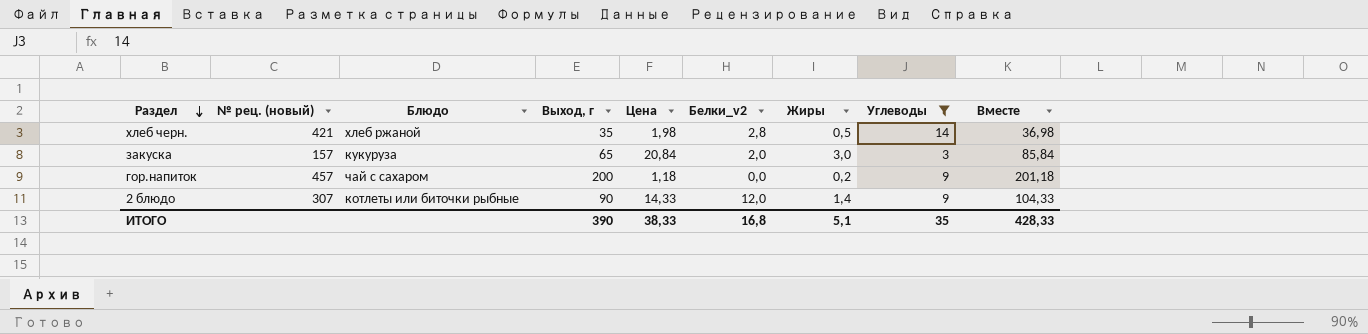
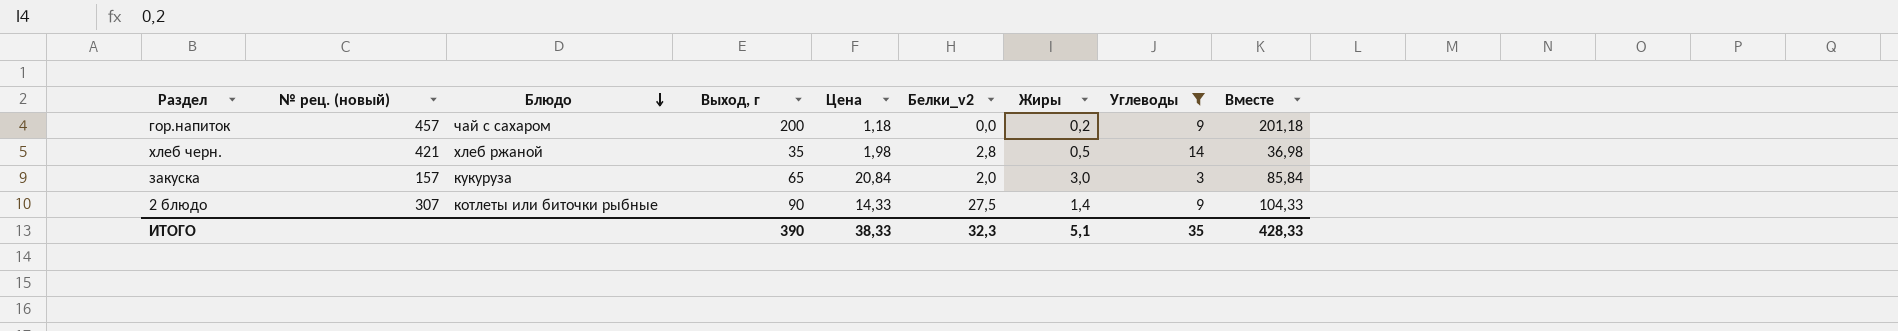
row order: Раздел descending -> Блюдо descending
2 блюдо | Белки_v2: 12,0 -> 27,5
ИТОГО | Белки_v2: 16,8 -> 32,3

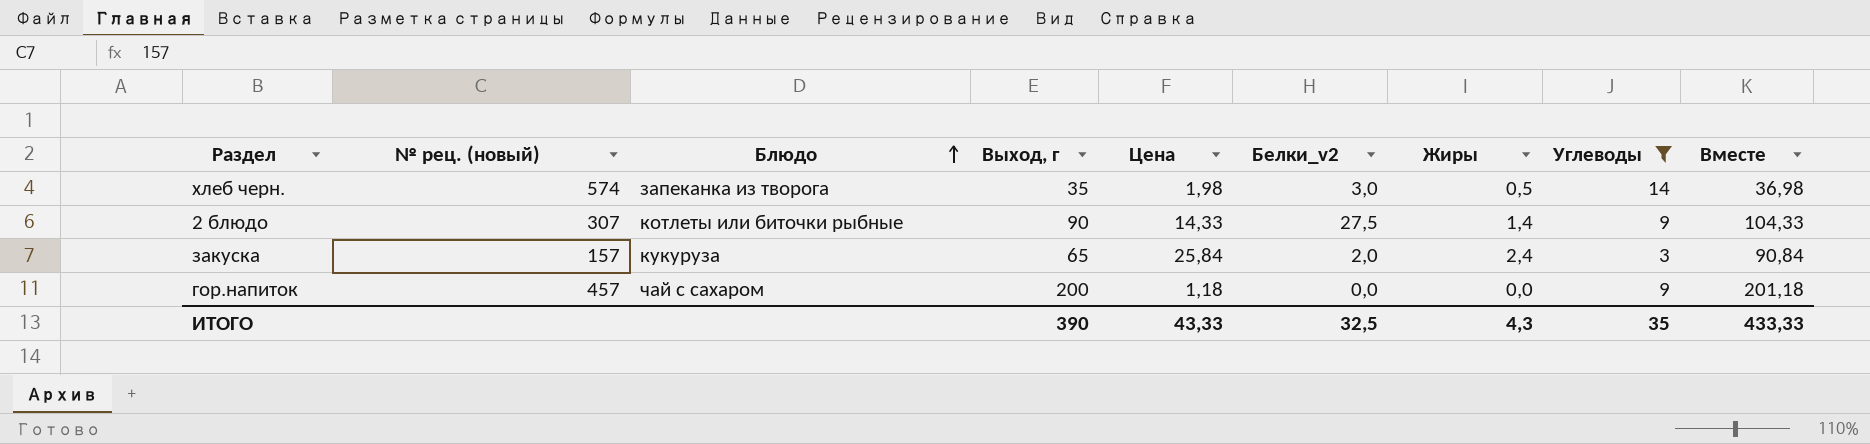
row order: Блюдо descending -> Блюдо ascending
хлеб черн. | № рец. (новый): 421 -> 574
хлеб черн. | Блюдо: хлеб ржаной -> запеканка из творога
хлеб черн. | Белки_v2: 2,8 -> 3,0
закуска | Цена: 20,84 -> 25,84
закуска | Жиры: 3,0 -> 2,4
закуска | Вместе: 85,84 -> 90,84
гор.напиток | Жиры: 0,2 -> 0,0
ИТОГО | Цена: 38,33 -> 43,33
ИТОГО | Белки_v2: 32,3 -> 32,5
ИТОГО | Жиры: 5,1 -> 4,3
ИТОГО | Вместе: 428,33 -> 433,33

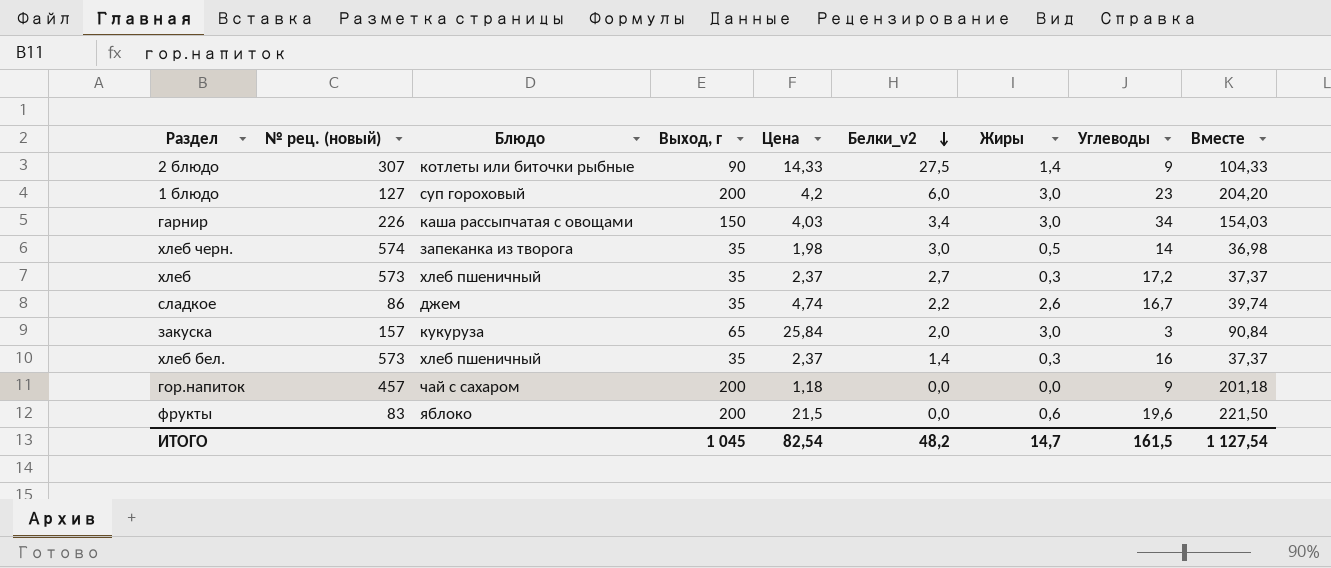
filter: Углеводы <= 14 -> none
row order: Блюдо ascending -> Белки_v2 descending
закуска | Жиры: 2,4 -> 3,0
ИТОГО | Выход, г: 390 -> 1 045
ИТОГО | Цена: 43,33 -> 82,54
ИТОГО | Белки_v2: 32,5 -> 48,2
ИТОГО | Жиры: 4,3 -> 14,7
ИТОГО | Углеводы: 35 -> 161,5
ИТОГО | Вместе: 433,33 -> 1 127,54

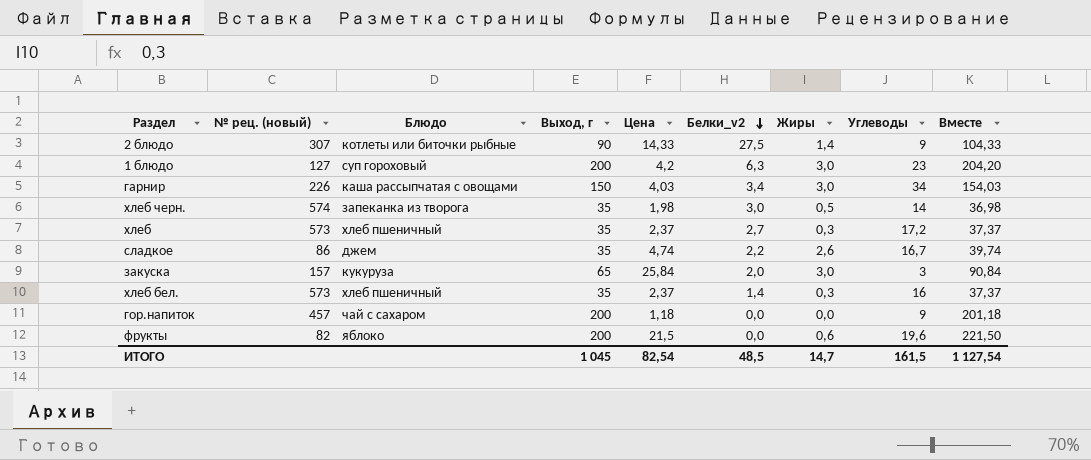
1 блюдо | Белки_v2: 6,0 -> 6,3
фрукты | № рец. (новый): 83 -> 82
ИТОГО | Белки_v2: 48,2 -> 48,5

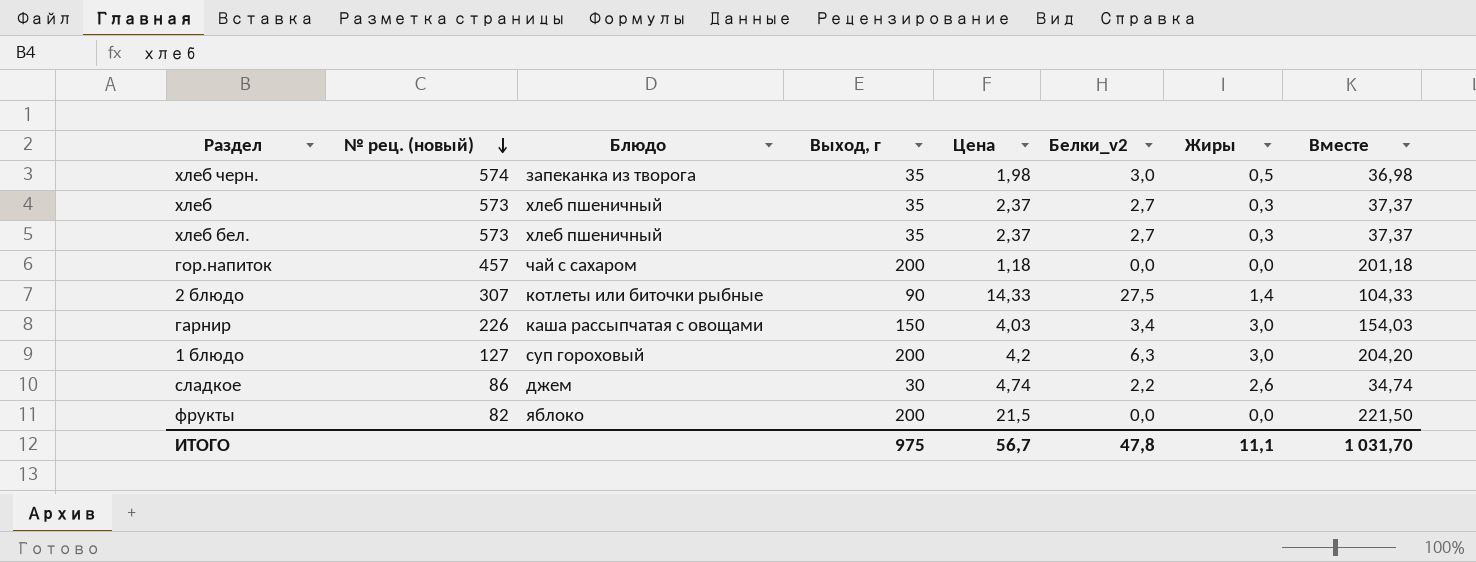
row order: Белки_v2 descending -> № рец. (новый) descending
column Углеводы | position: 8 -> none
row закуска: 157 | кукуруза | 65 | 25,84 | 2,0 | 3,0 | 3 | 90,84 -> none
хлеб бел. | Белки_v2: 1,4 -> 2,7
сладкое | Выход, г: 35 -> 30
сладкое | Вместе: 39,74 -> 34,74
фрукты | Жиры: 0,6 -> 0,0
ИТОГО | Выход, г: 1 045 -> 975
ИТОГО | Цена: 82,54 -> 56,7
ИТОГО | Белки_v2: 48,5 -> 47,8
ИТОГО | Жиры: 14,7 -> 11,1
ИТОГО | Вместе: 1 127,54 -> 1 031,70

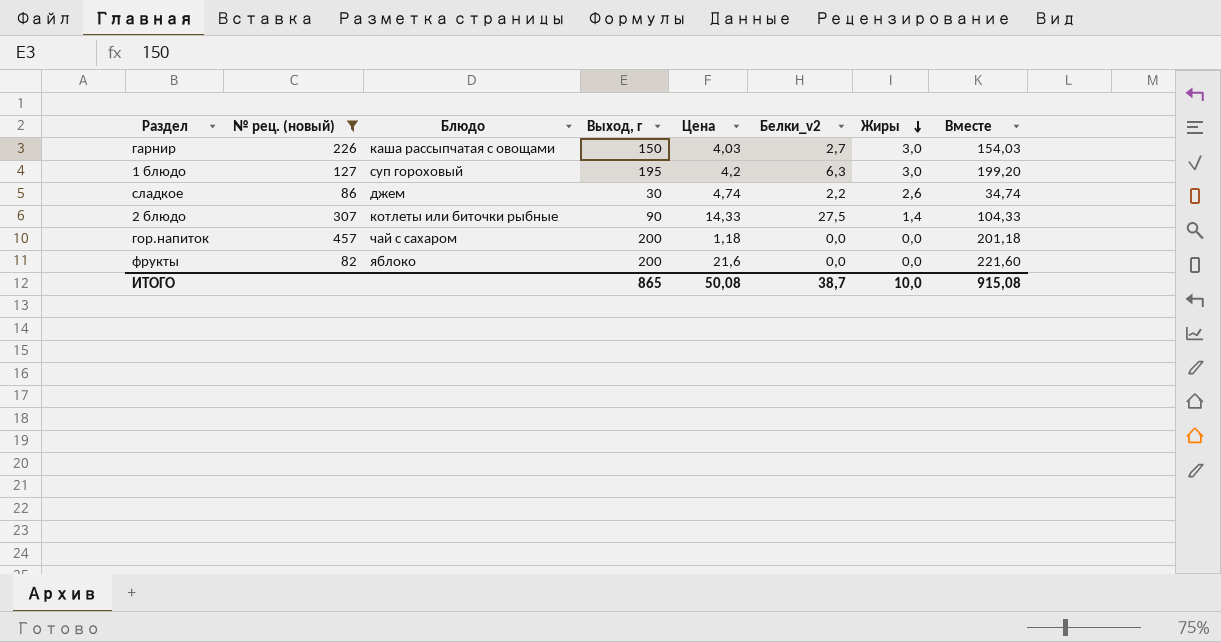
filter: none -> № рец. (новый) <= 457
row order: № рец. (новый) descending -> Жиры descending
гарнир | Белки_v2: 3,4 -> 2,7
1 блюдо | Выход, г: 200 -> 195
1 блюдо | Вместе: 204,20 -> 199,20
фрукты | Цена: 21,5 -> 21,6
фрукты | Вместе: 221,50 -> 221,60
ИТОГО | Выход, г: 975 -> 865
ИТОГО | Цена: 56,7 -> 50,08
ИТОГО | Белки_v2: 47,8 -> 38,7
ИТОГО | Жиры: 11,1 -> 10,0
ИТОГО | Вместе: 1 031,70 -> 915,08

